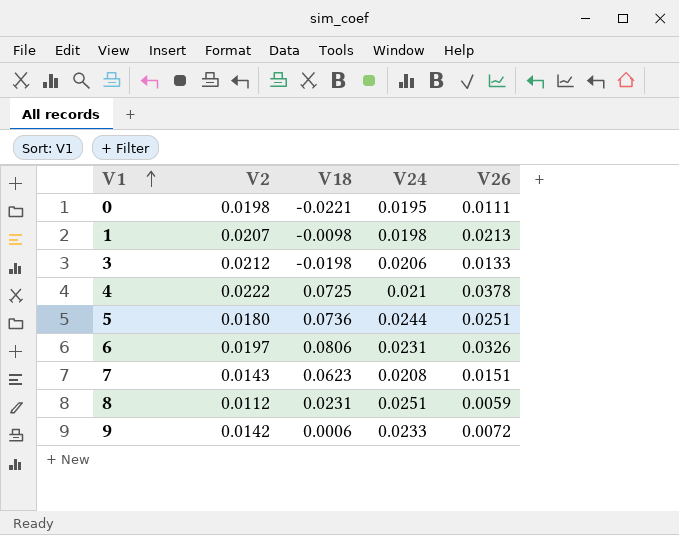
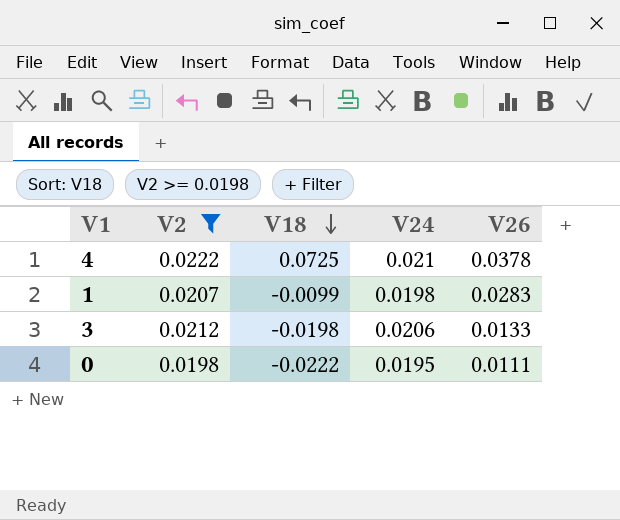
filter: none -> V2 >= 0.0198
row order: V1 ascending -> V18 descending
1 | V18: -0.0098 -> -0.0099
1 | V26: 0.0213 -> 0.0283
0 | V18: -0.0221 -> -0.0222

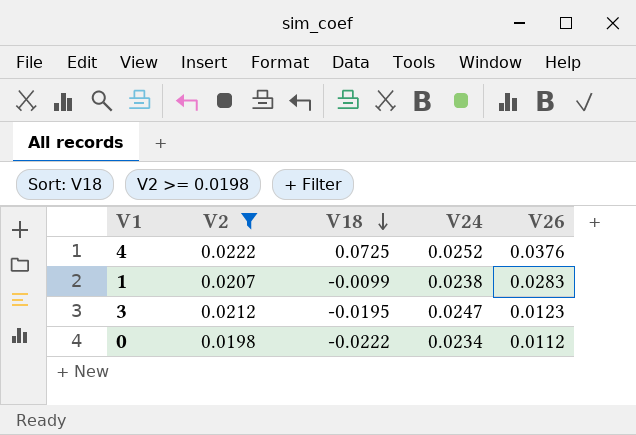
4 | V24: 0.021 -> 0.0252
4 | V26: 0.0378 -> 0.0376
1 | V24: 0.0198 -> 0.0238
3 | V18: -0.0198 -> -0.0195
3 | V24: 0.0206 -> 0.0247
3 | V26: 0.0133 -> 0.0123
0 | V24: 0.0195 -> 0.0234
0 | V26: 0.0111 -> 0.0112

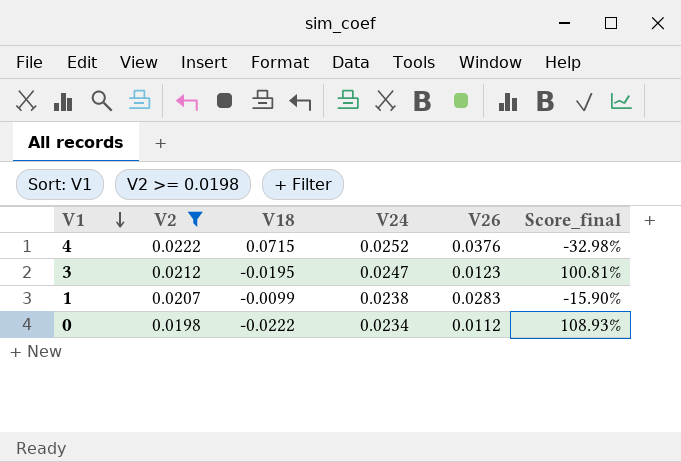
row order: V18 descending -> V1 descending
column Score_final | formula: none -> ([V24] - [V26]) / [V26]
4 | V18: 0.0725 -> 0.0715

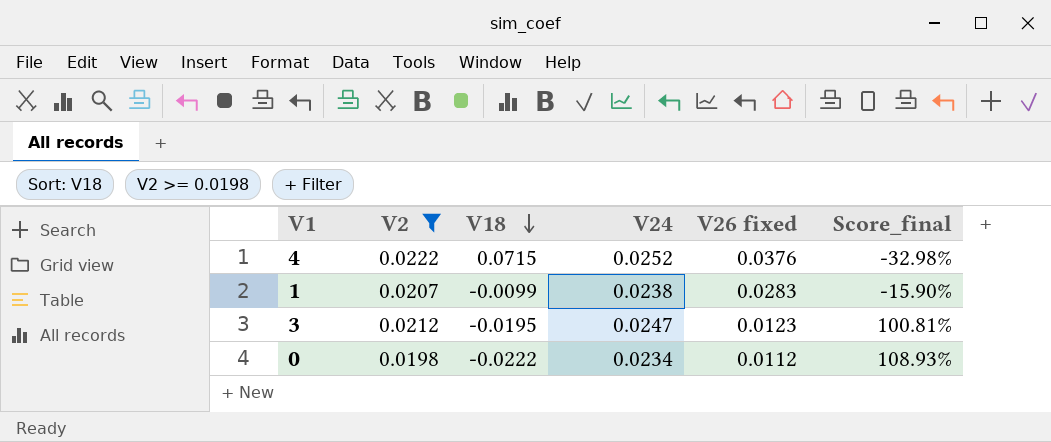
row order: V1 descending -> V18 descending
column name: V26 -> V26 fixed

